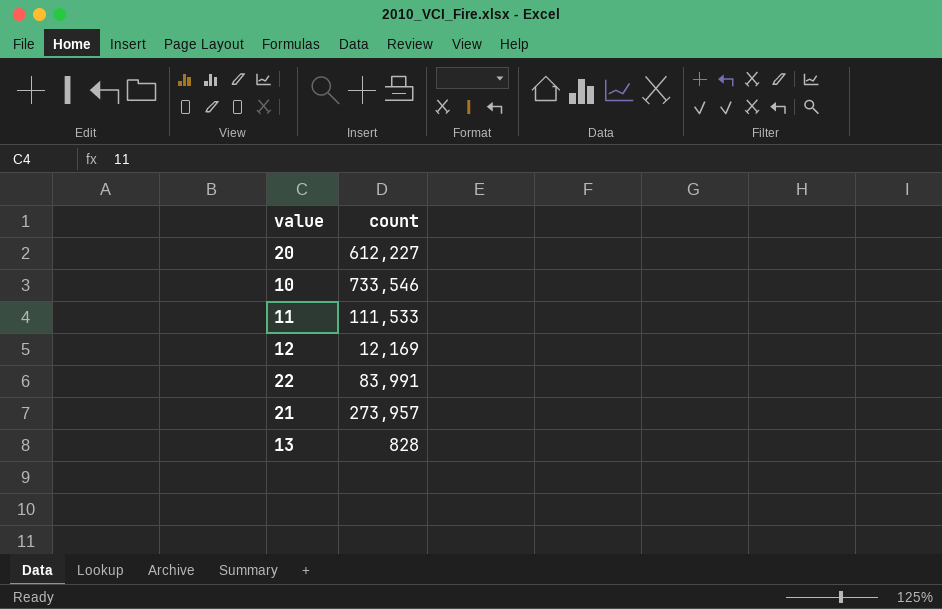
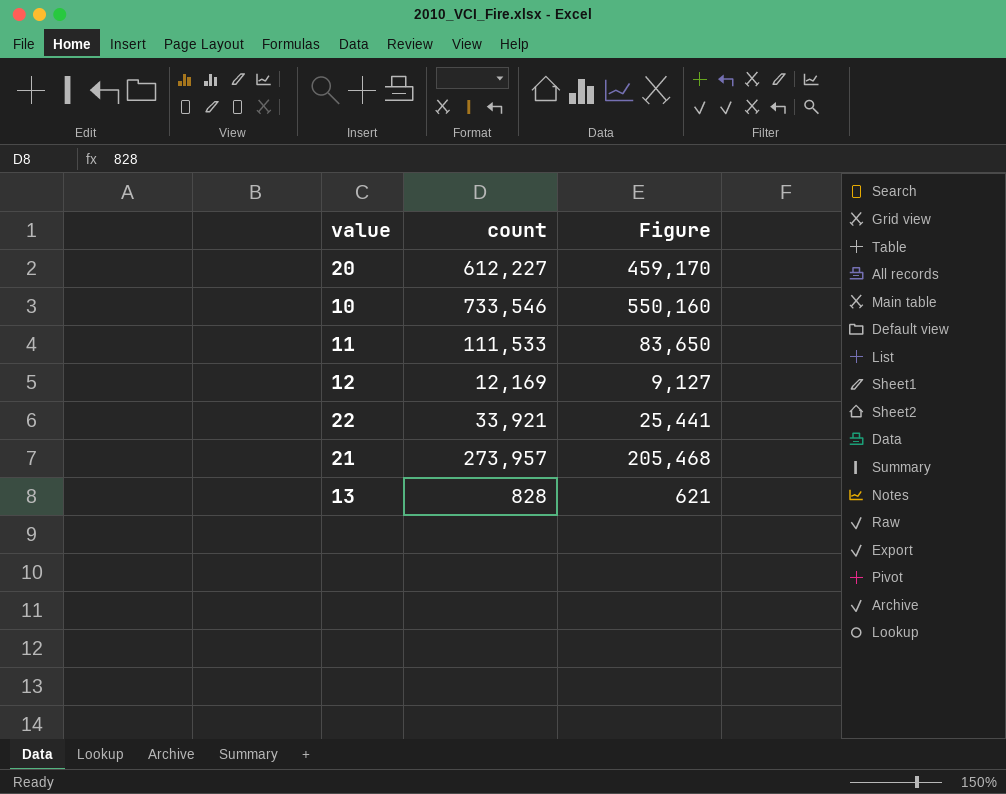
column Figure | formula: none -> [count] * 0.75
22 | count: 83,991 -> 33,921

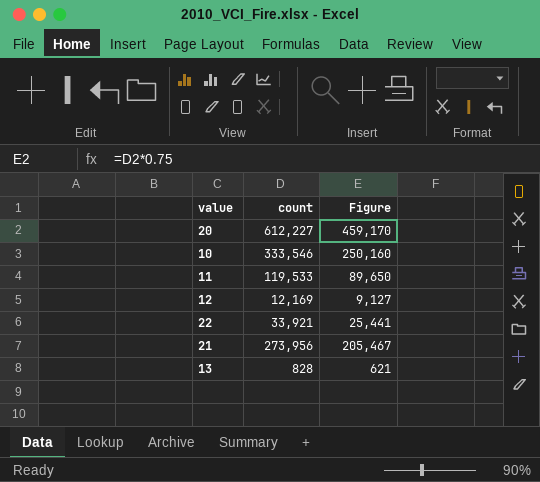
10 | count: 733,546 -> 333,546
10 | Figure: 550,160 -> 250,160
11 | count: 111,533 -> 119,533
11 | Figure: 83,650 -> 89,650
21 | count: 273,957 -> 273,956
21 | Figure: 205,468 -> 205,467

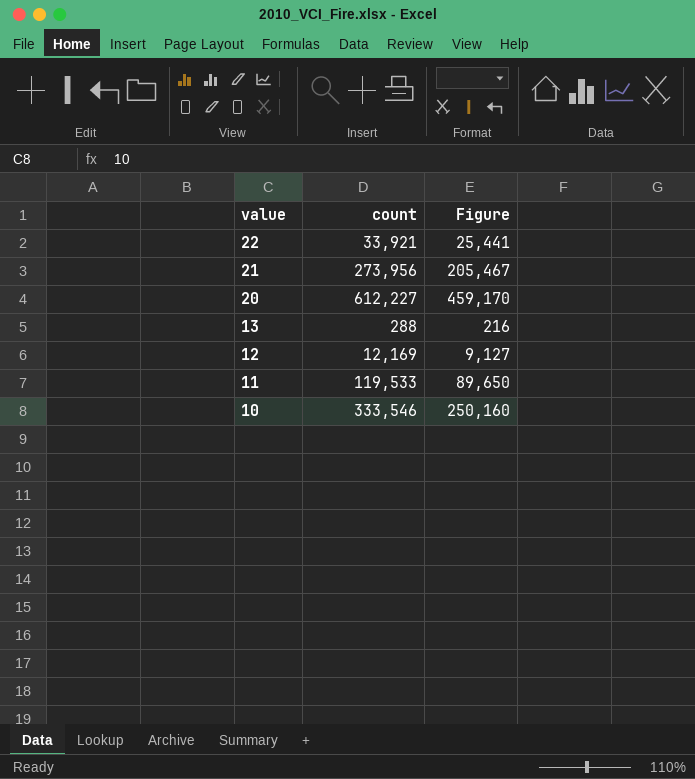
row order: none -> value descending
13 | count: 828 -> 288
13 | Figure: 621 -> 216

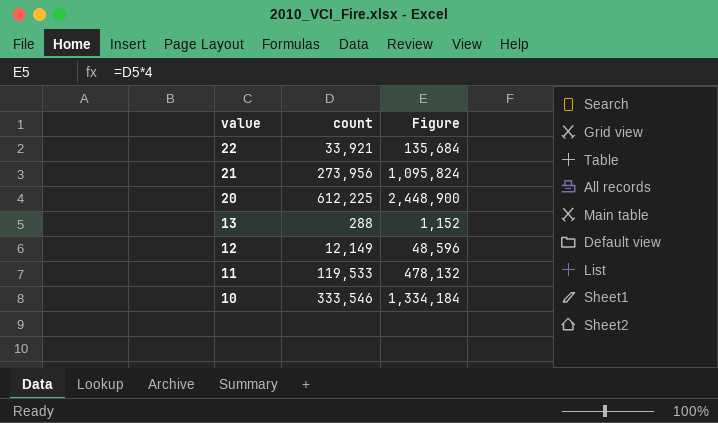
column Figure | formula: [count] * 0.75 -> [count] * 4
20 | count: 612,227 -> 612,225
12 | count: 12,169 -> 12,149

